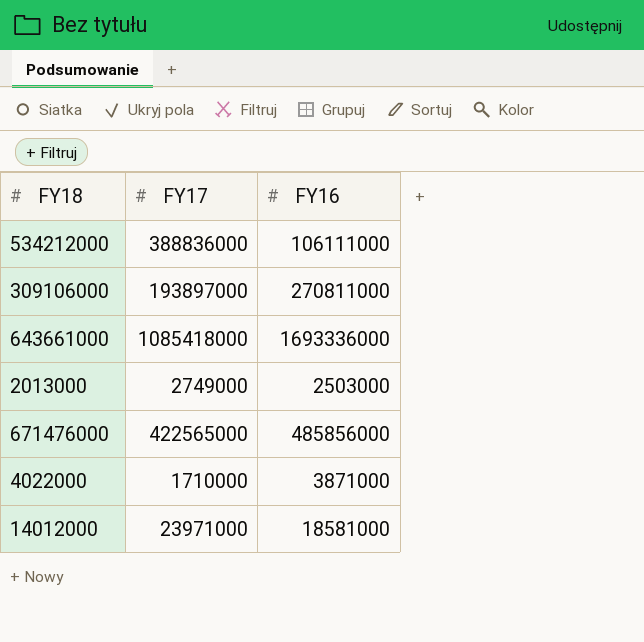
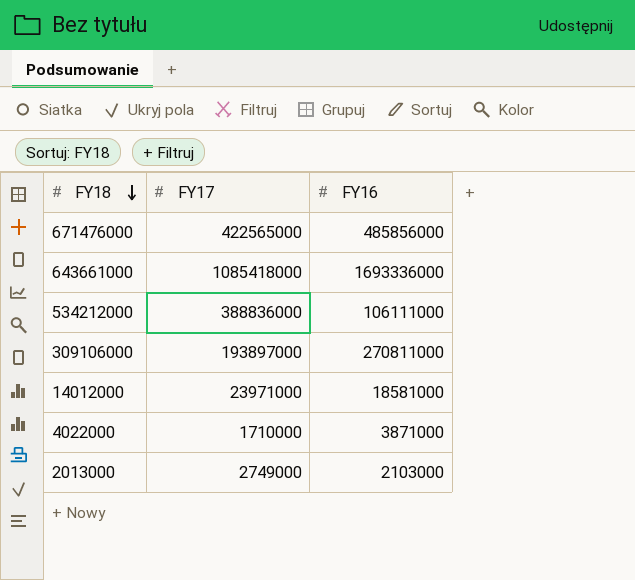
row order: none -> FY18 descending
2013000 | FY16: 2503000 -> 2103000

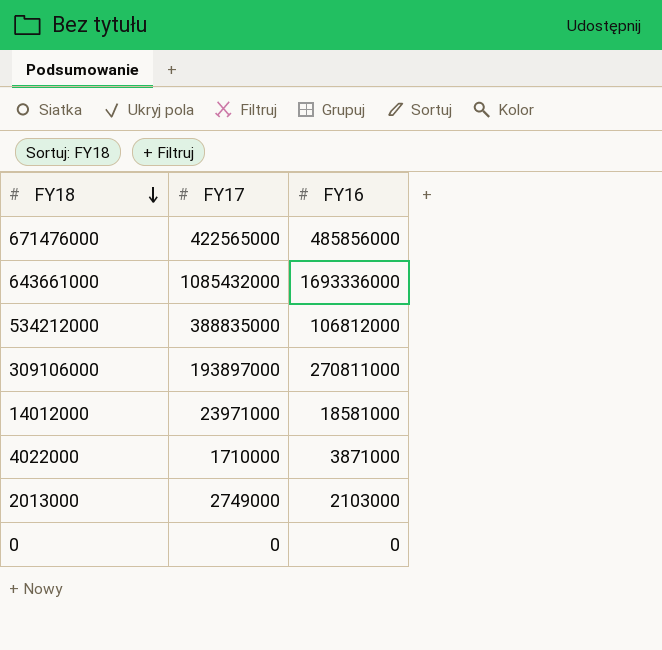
643661000 | FY17: 1085418000 -> 1085432000
534212000 | FY17: 388836000 -> 388835000
534212000 | FY16: 106111000 -> 106812000
row 0: none -> 0 | 0

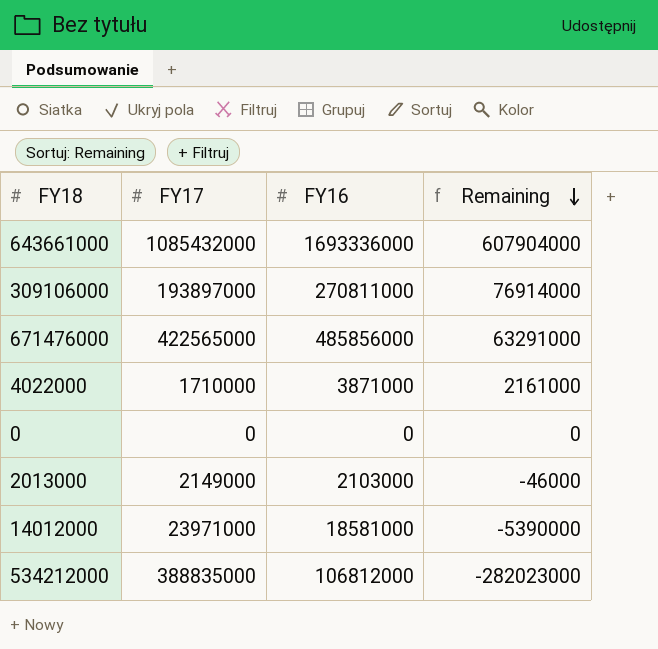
row order: FY18 descending -> Remaining descending
column Remaining | formula: none -> [FY16] - [FY17]
2013000 | FY17: 2749000 -> 2149000

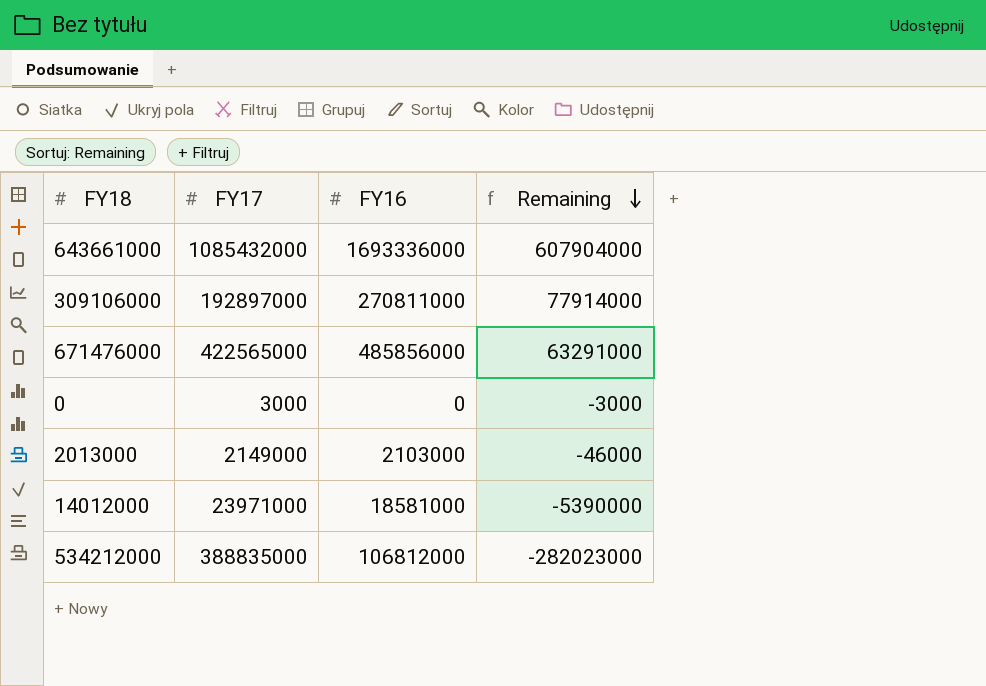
row 4022000: 1710000 | 3871000 | 2161000 -> none
309106000 | FY17: 193897000 -> 192897000
309106000 | Remaining: 76914000 -> 77914000
0 | FY17: 0 -> 3000
0 | Remaining: 0 -> -3000

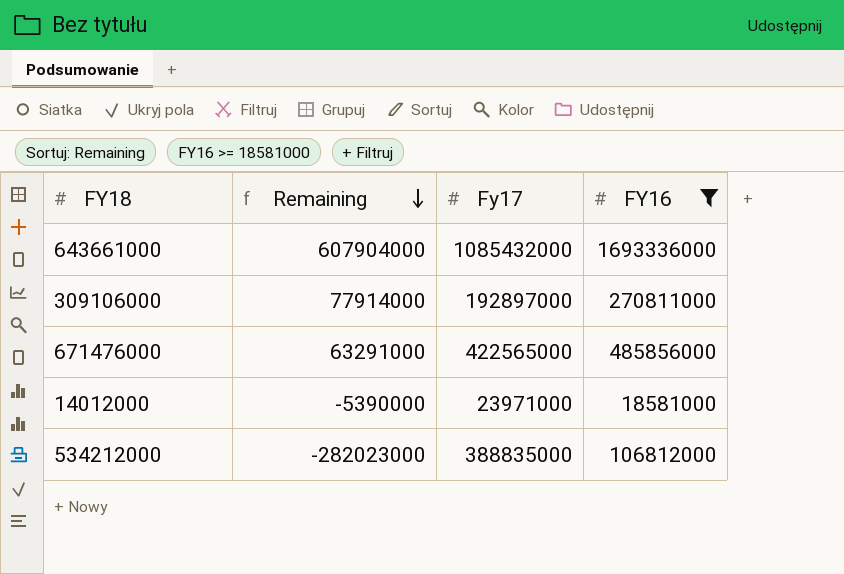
filter: none -> FY16 >= 18581000
column Remaining | position: 4 -> 2
column name: FY17 -> Fy17

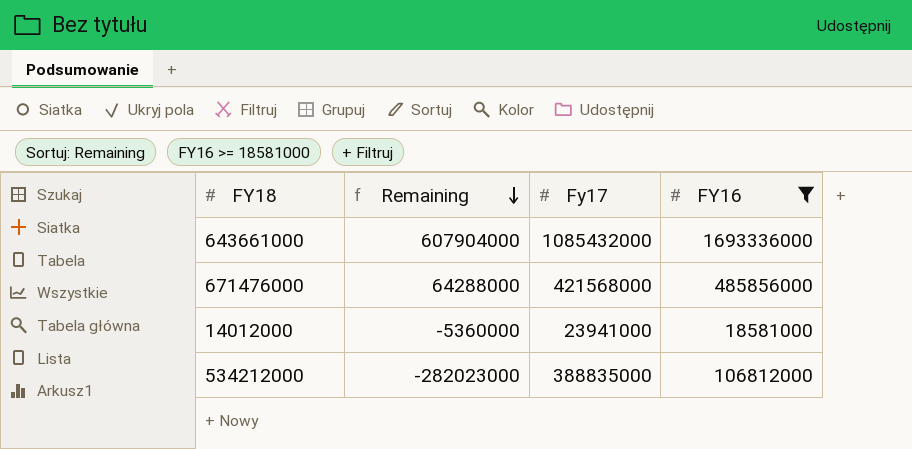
row 309106000: 77914000 | 192897000 | 270811000 -> none
671476000 | Remaining: 63291000 -> 64288000
671476000 | Fy17: 422565000 -> 421568000
14012000 | Remaining: -5390000 -> -5360000
14012000 | Fy17: 23971000 -> 23941000

